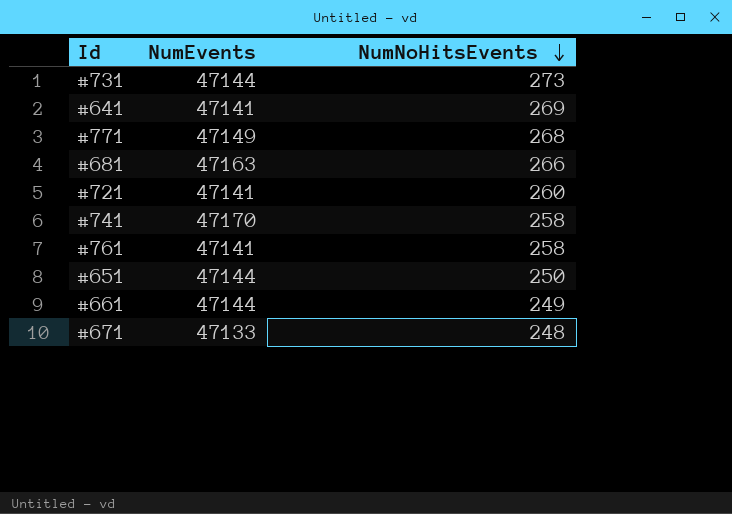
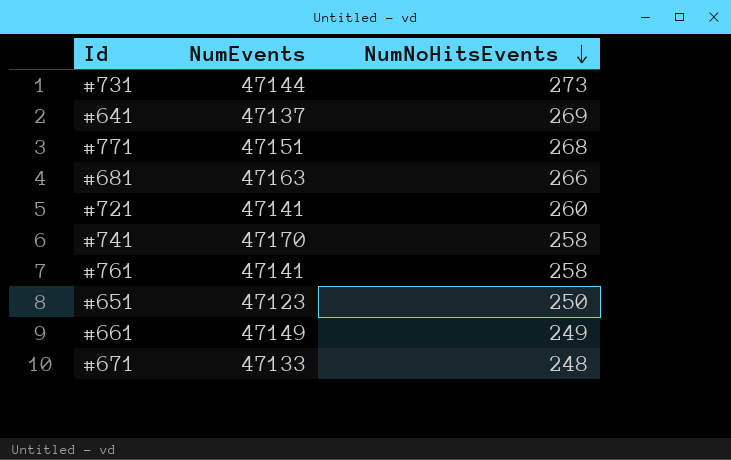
#641 | NumEvents: 47141 -> 47137
#771 | NumEvents: 47149 -> 47151
#651 | NumEvents: 47144 -> 47123
#661 | NumEvents: 47144 -> 47149

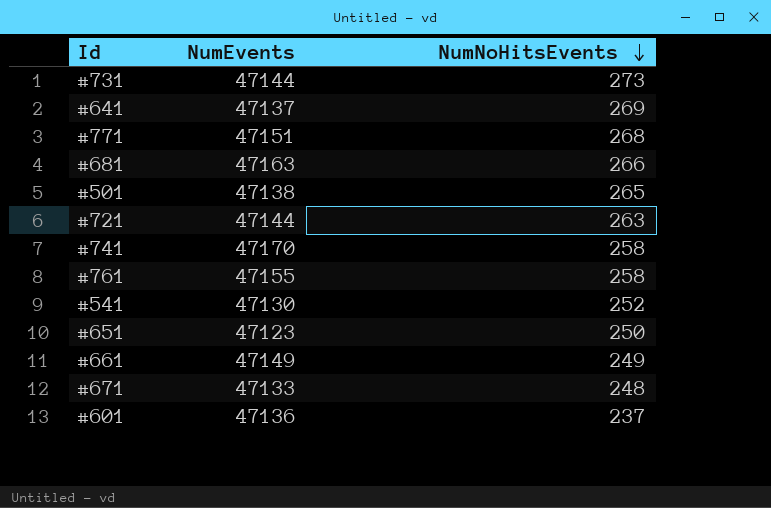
row #501: none -> 47138 | 265
#721 | NumEvents: 47141 -> 47144
#721 | NumNoHitsEvents: 260 -> 263
#761 | NumEvents: 47141 -> 47155
row #541: none -> 47130 | 252
row #601: none -> 47136 | 237

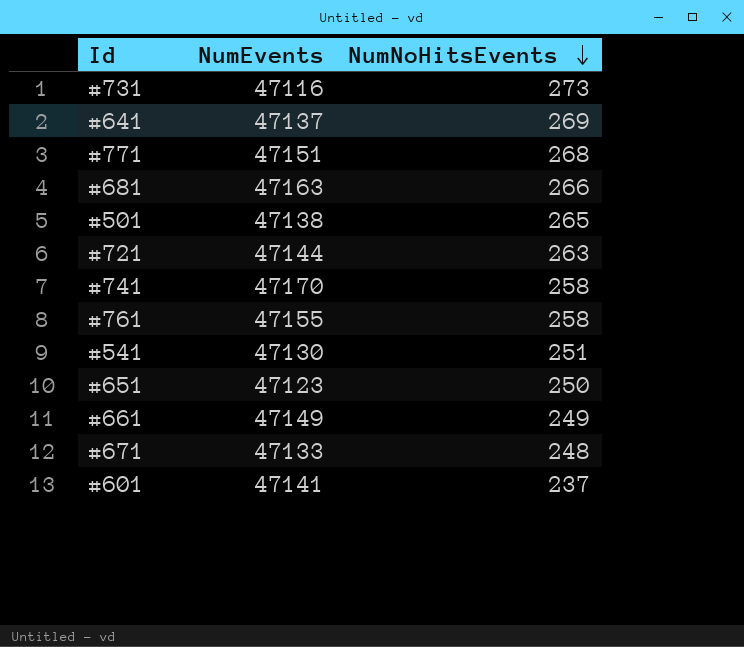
#731 | NumEvents: 47144 -> 47116
#541 | NumNoHitsEvents: 252 -> 251
#601 | NumEvents: 47136 -> 47141

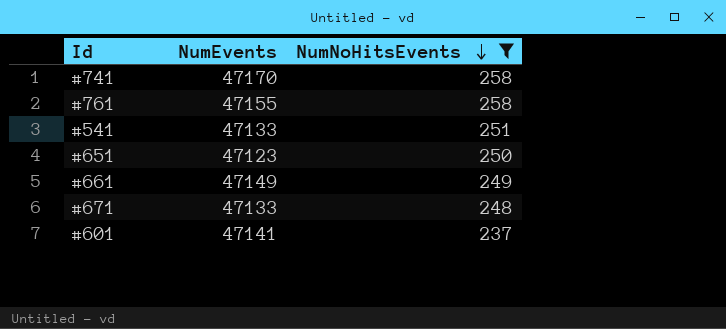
filter: none -> NumNoHitsEvents <= 258
#541 | NumEvents: 47130 -> 47133

